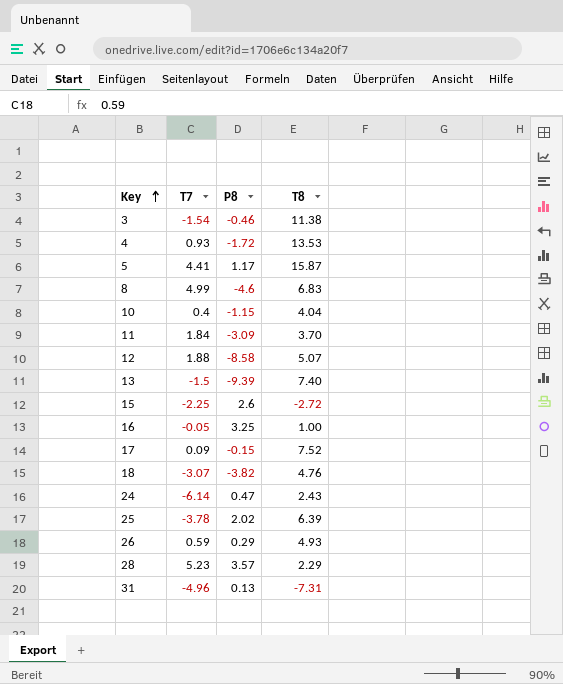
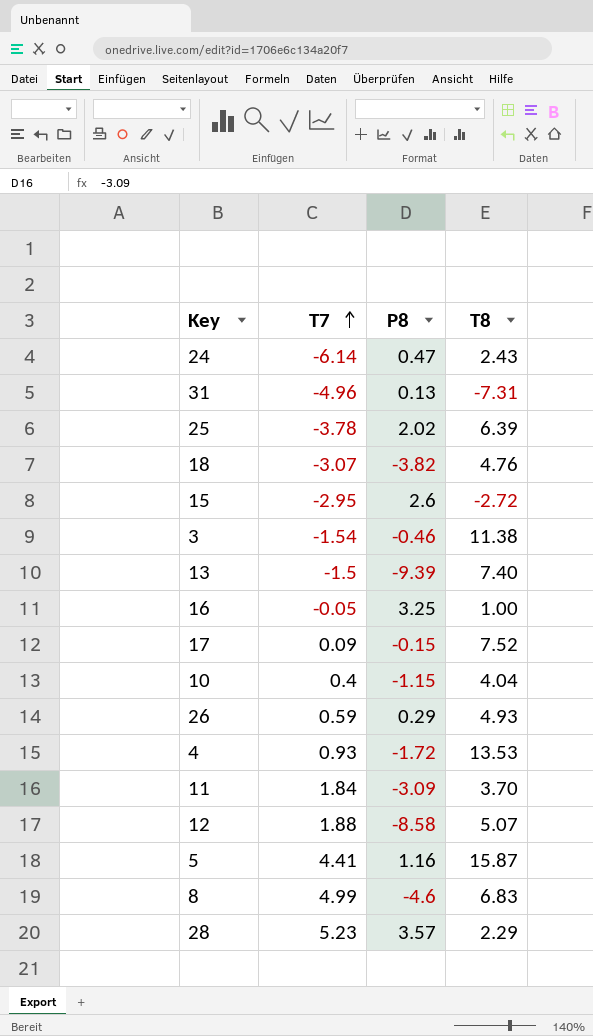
row order: Key ascending -> T7 ascending
15 | T7: -2.25 -> -2.95
5 | P8: 1.17 -> 1.16

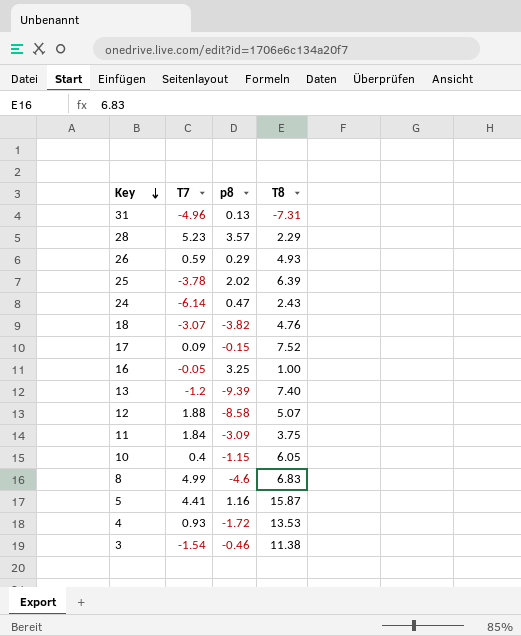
row order: T7 ascending -> Key descending
column name: P8 -> p8
row 15: -2.95 | 2.6 | -2.72 -> none
13 | T7: -1.5 -> -1.2
11 | T8: 3.70 -> 3.75
10 | T8: 4.04 -> 6.05

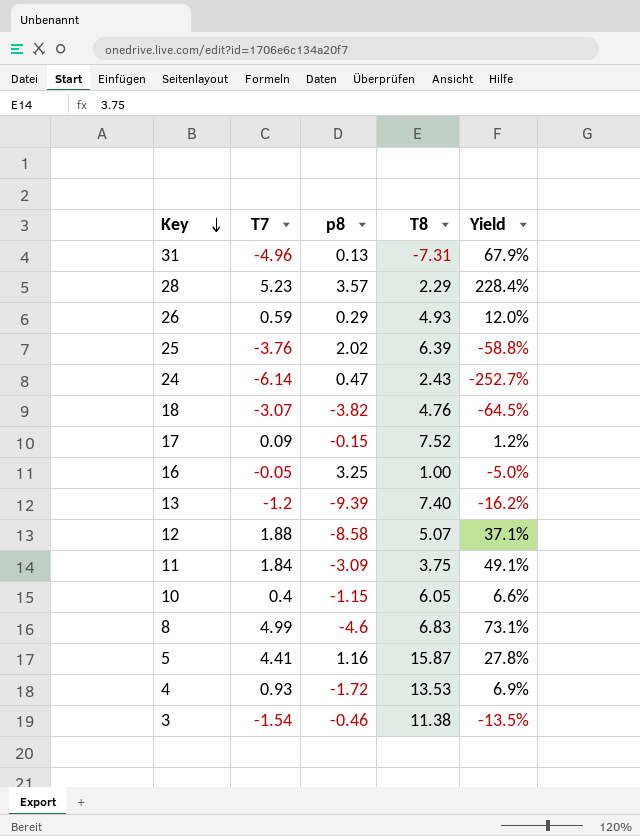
column Yield | formula: none -> [T7] / [T8]
25 | T7: -3.78 -> -3.76

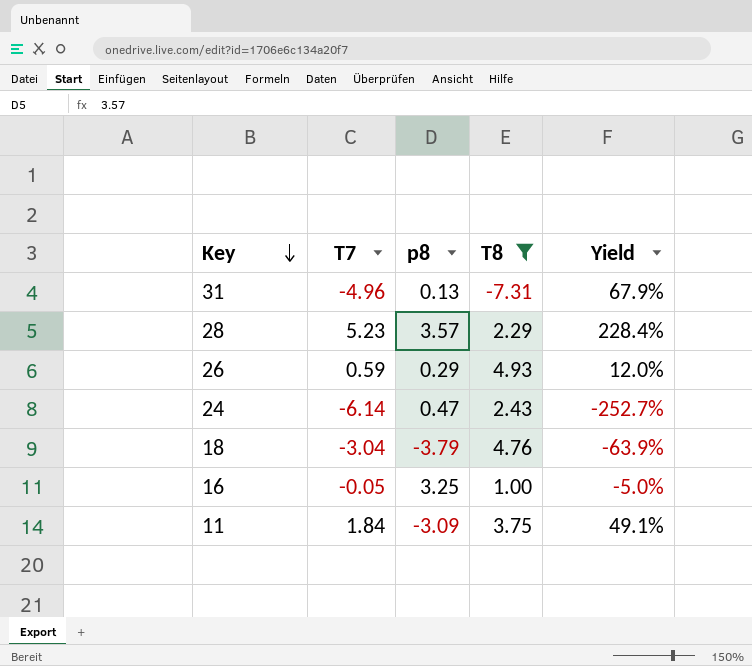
filter: none -> T8 <= 4.93
18 | T7: -3.07 -> -3.04
18 | p8: -3.82 -> -3.79
18 | Yield: -64.5% -> -63.9%

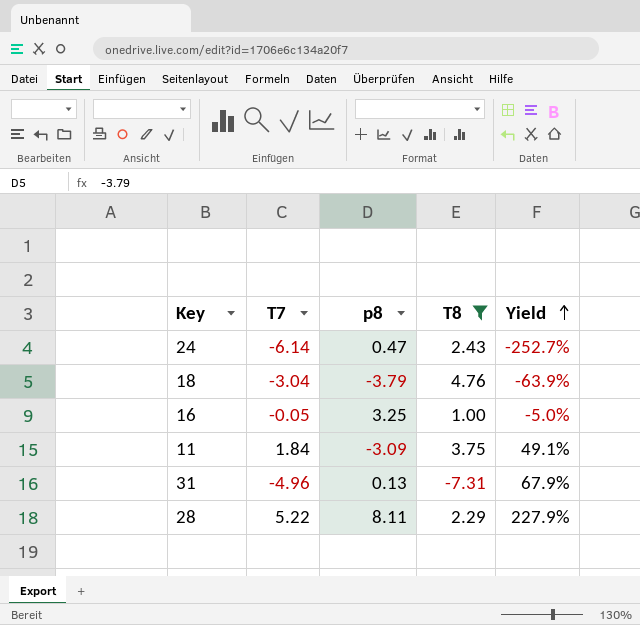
row order: Key descending -> Yield ascending
row 26: 0.59 | 0.29 | 4.93 | 12.0% -> none
28 | T7: 5.23 -> 5.22
28 | p8: 3.57 -> 8.11
28 | Yield: 228.4% -> 227.9%

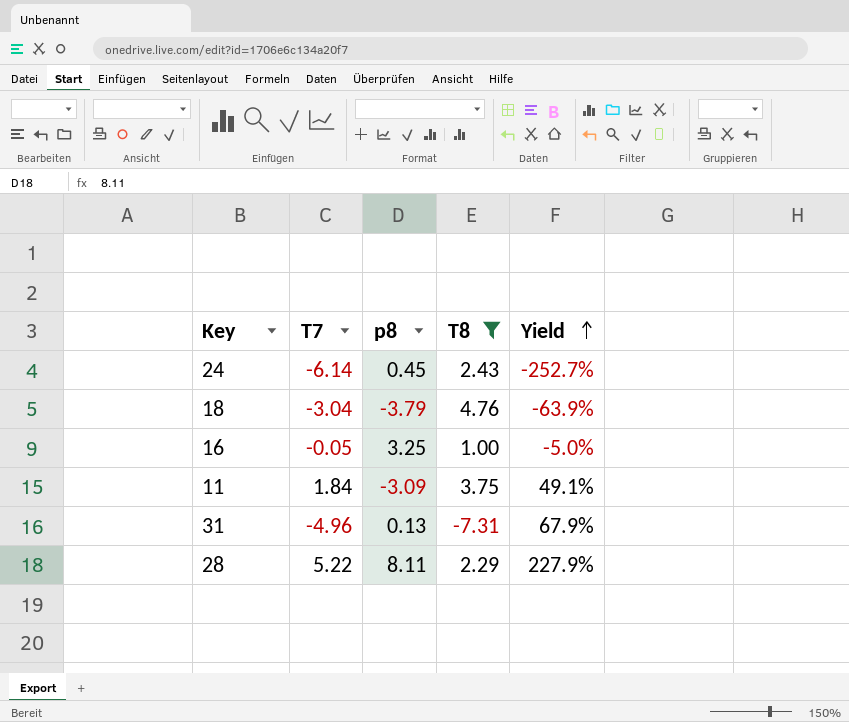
24 | p8: 0.47 -> 0.45

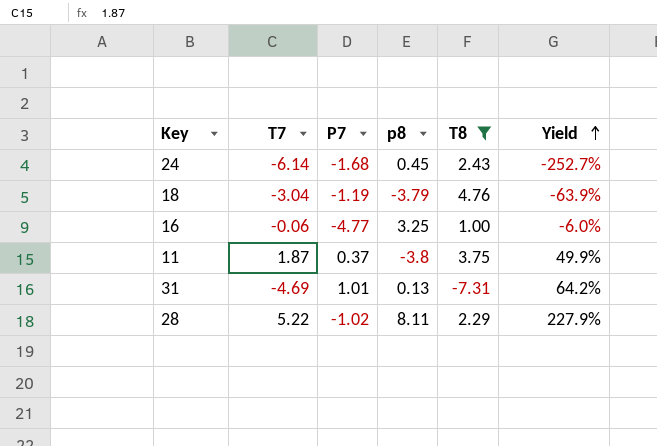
column P7 | position: none -> 3
16 | T7: -0.05 -> -0.06
16 | Yield: -5.0% -> -6.0%
11 | T7: 1.84 -> 1.87
11 | p8: -3.09 -> -3.8
11 | Yield: 49.1% -> 49.9%
31 | T7: -4.96 -> -4.69
31 | Yield: 67.9% -> 64.2%

